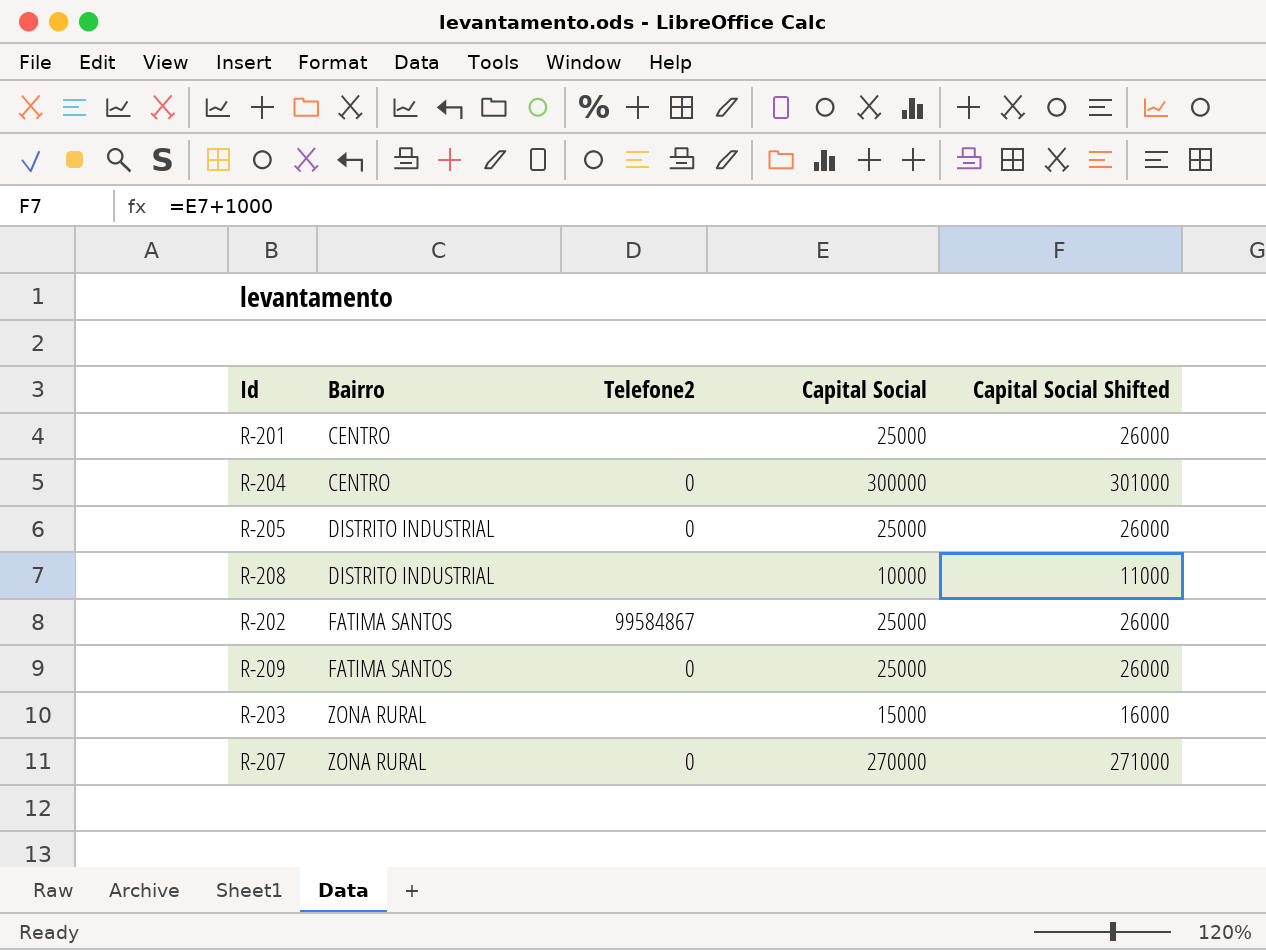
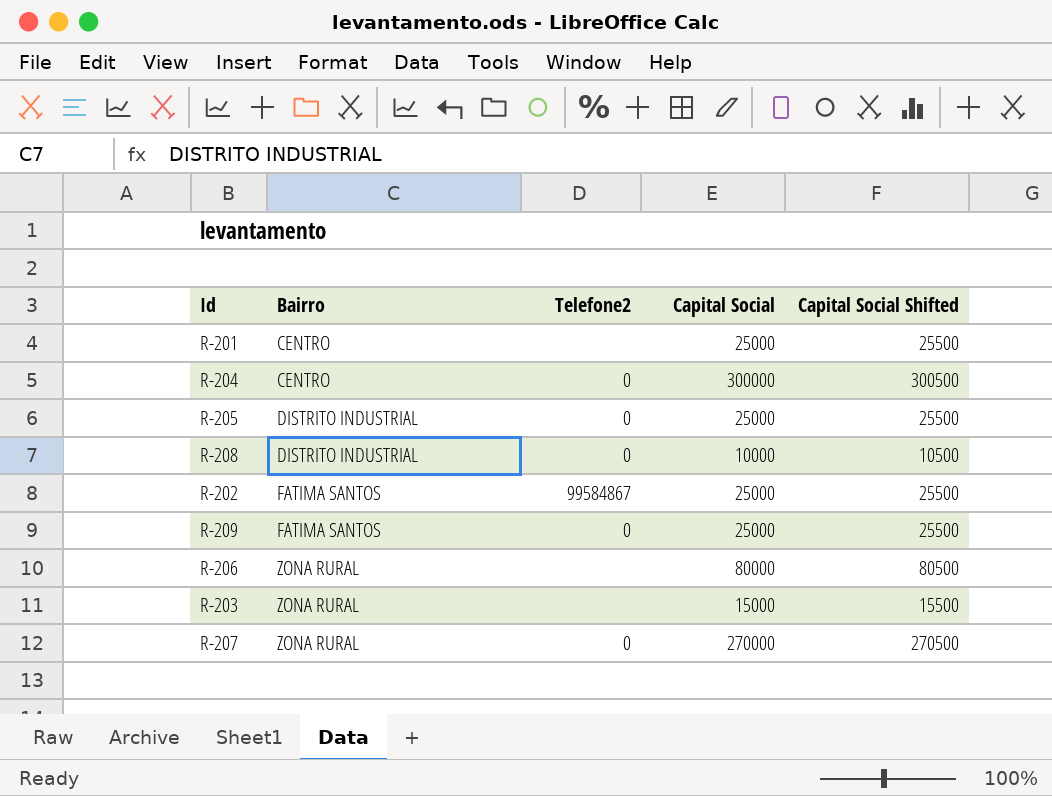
column Capital Social Shifted | formula: [Capital Social] + 1000 -> [Capital Social] + 500
R-208 | Telefone2: none -> 0
row R-206: none -> ZONA RURAL | none | 80000 | 80500

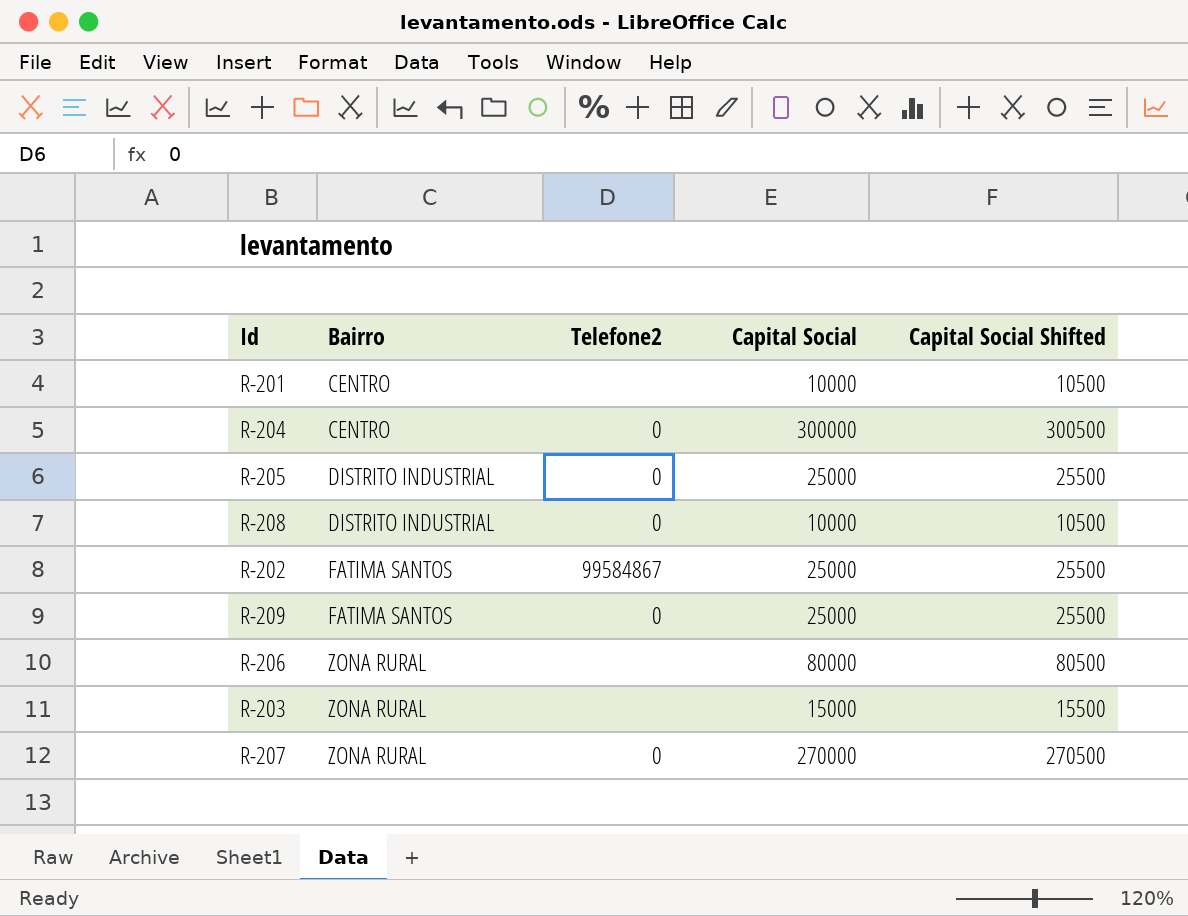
R-201 | Capital Social: 25000 -> 10000
R-201 | Capital Social Shifted: 25500 -> 10500

